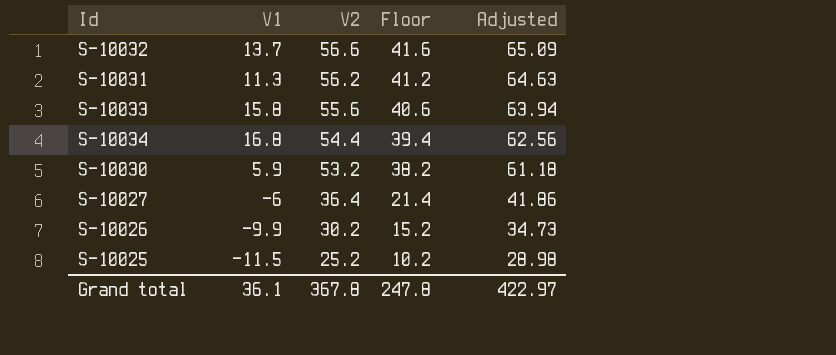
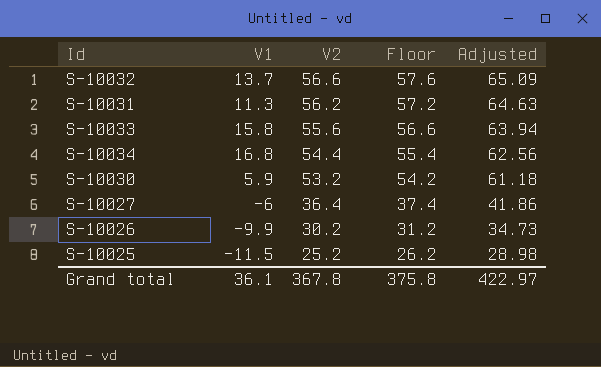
column Floor | formula: [V2] - 15 -> [V2] + 1
Grand total | Floor: 247.8 -> 375.8

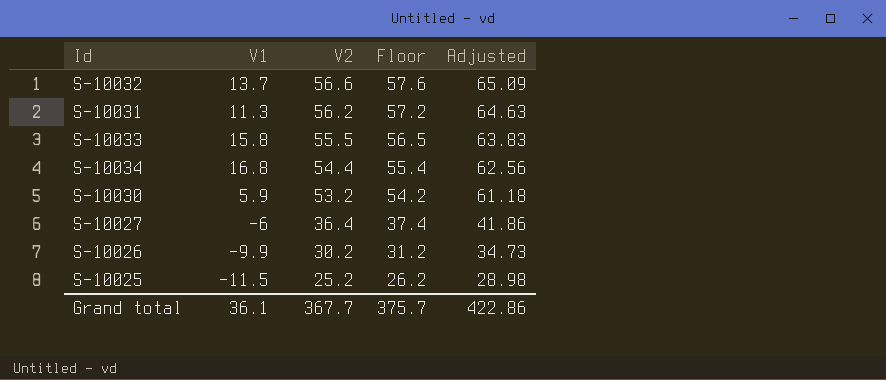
S-10033 | V2: 55.6 -> 55.5
S-10033 | Floor: 56.6 -> 56.5
S-10033 | Adjusted: 63.94 -> 63.83
Grand total | V2: 367.8 -> 367.7
Grand total | Floor: 375.8 -> 375.7
Grand total | Adjusted: 422.97 -> 422.86

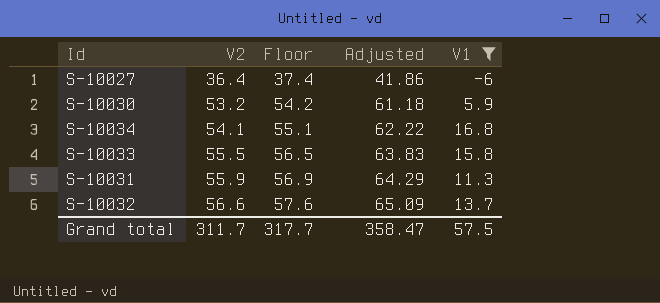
filter: none -> V1 >= -6
row order: V2 descending -> V2 ascending
column V1 | position: 2 -> 5
S-10034 | V2: 54.4 -> 54.1
S-10034 | Floor: 55.4 -> 55.1
S-10034 | Adjusted: 62.56 -> 62.22
S-10031 | V2: 56.2 -> 55.9
S-10031 | Floor: 57.2 -> 56.9
S-10031 | Adjusted: 64.63 -> 64.29
Grand total | V2: 367.7 -> 311.7
Grand total | Floor: 375.7 -> 317.7
Grand total | Adjusted: 422.86 -> 358.47
Grand total | V1: 36.1 -> 57.5

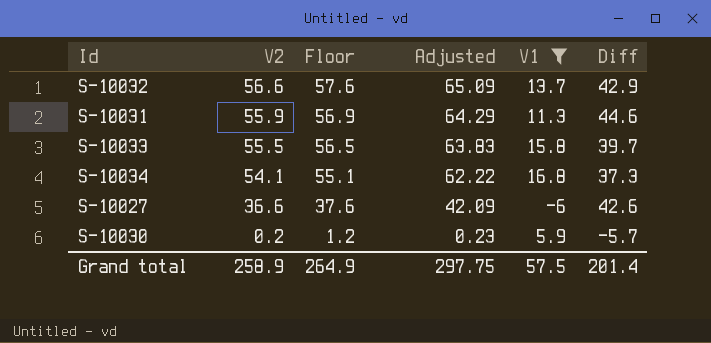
row order: V2 ascending -> V2 descending
column Diff | formula: none -> [V2] - [V1]
S-10027 | V2: 36.4 -> 36.6
S-10027 | Floor: 37.4 -> 37.6
S-10027 | Adjusted: 41.86 -> 42.09
S-10030 | V2: 53.2 -> 0.2
S-10030 | Floor: 54.2 -> 1.2
S-10030 | Adjusted: 61.18 -> 0.23
Grand total | V2: 311.7 -> 258.9
Grand total | Floor: 317.7 -> 264.9
Grand total | Adjusted: 358.47 -> 297.75

